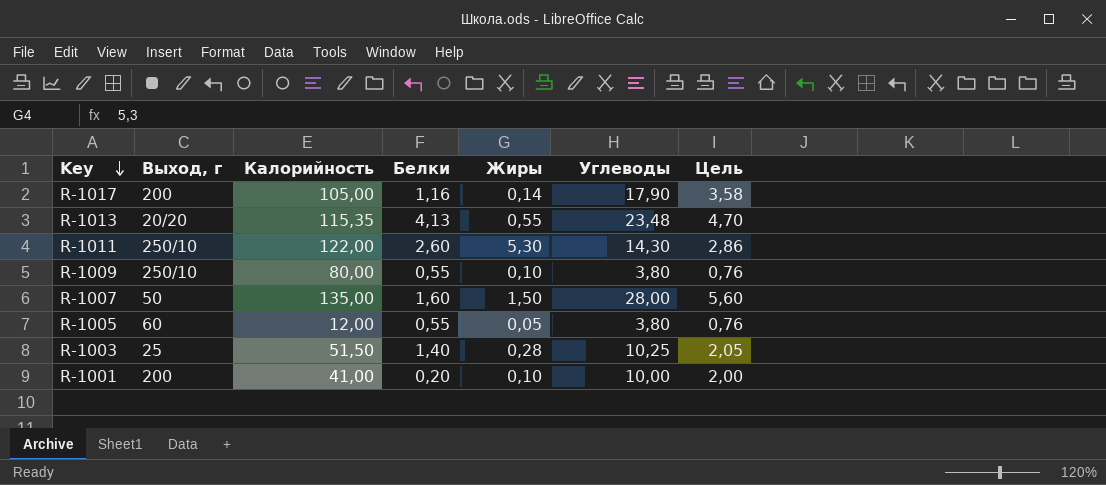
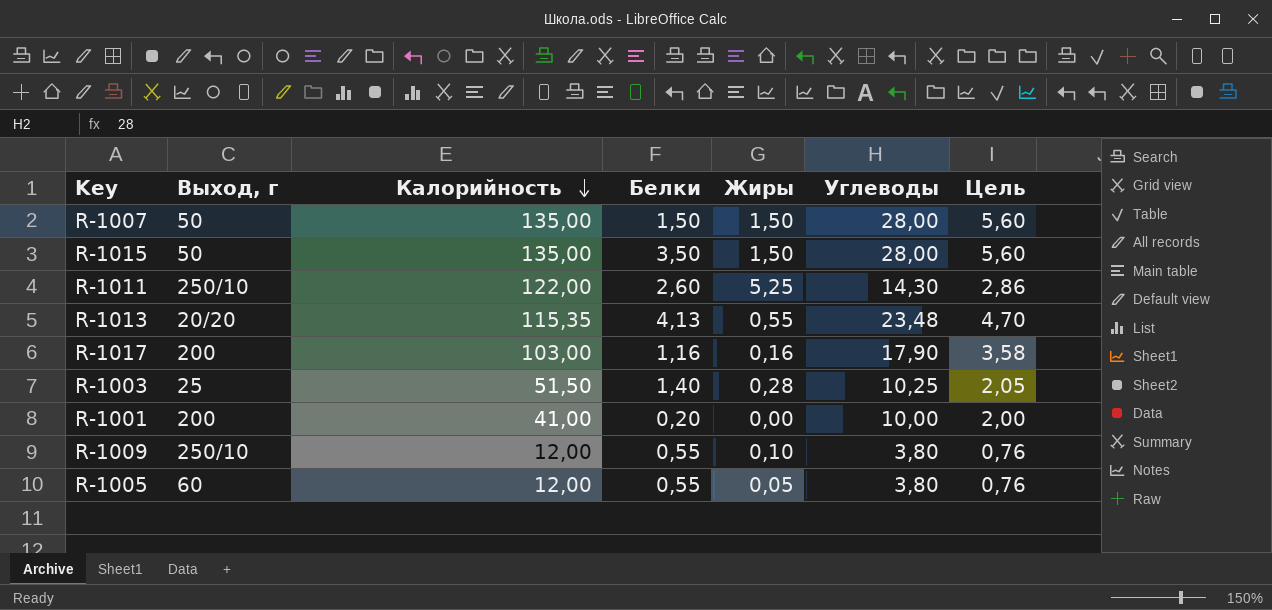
row order: Key descending -> Калорийность descending
R-1007 | Белки: 1,60 -> 1,50
row R-1015: none -> 50 | 135,00 | 3,50 | 1,50 | 28,00 | 5,60
R-1011 | Жиры: 5,30 -> 5,25
R-1017 | Калорийность: 105,00 -> 103,00
R-1017 | Жиры: 0,14 -> 0,16
R-1001 | Жиры: 0,10 -> 0,00
R-1009 | Калорийность: 80,00 -> 12,00

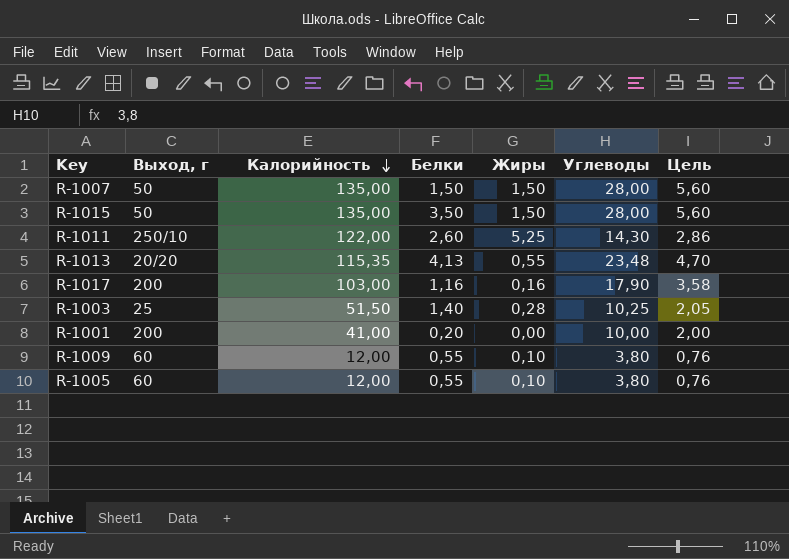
R-1009 | Выход, г: 250/10 -> 60
R-1005 | Жиры: 0,05 -> 0,10

